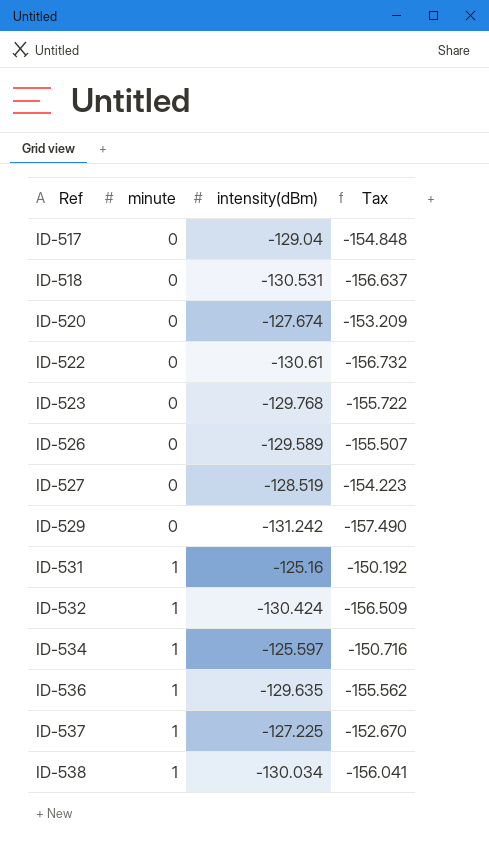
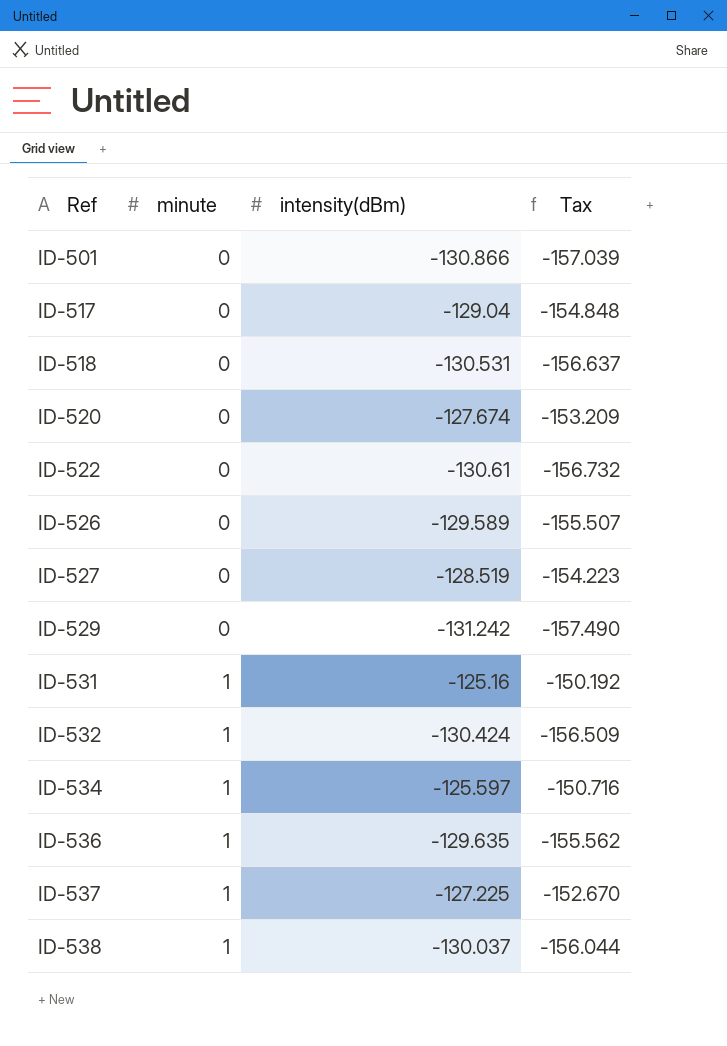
row ID-523: 0 | -129.768 | -155.722 -> none
row ID-501: none -> 0 | -130.866 | -157.039
ID-538 | intensity(dBm): -130.034 -> -130.037
ID-538 | Tax: -156.041 -> -156.044

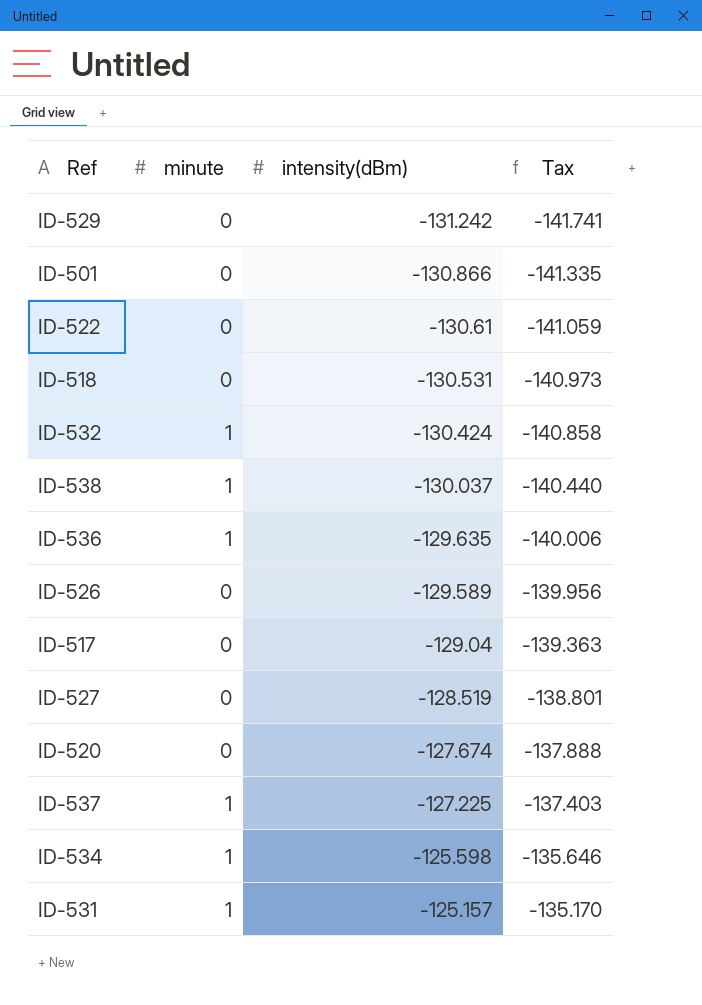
row order: Ref ascending -> intensity(dBm) ascending
column Tax | formula: [intensity(dBm)] * 1.2 -> [intensity(dBm)] * 1.08
ID-534 | intensity(dBm): -125.597 -> -125.598
ID-531 | intensity(dBm): -125.16 -> -125.157

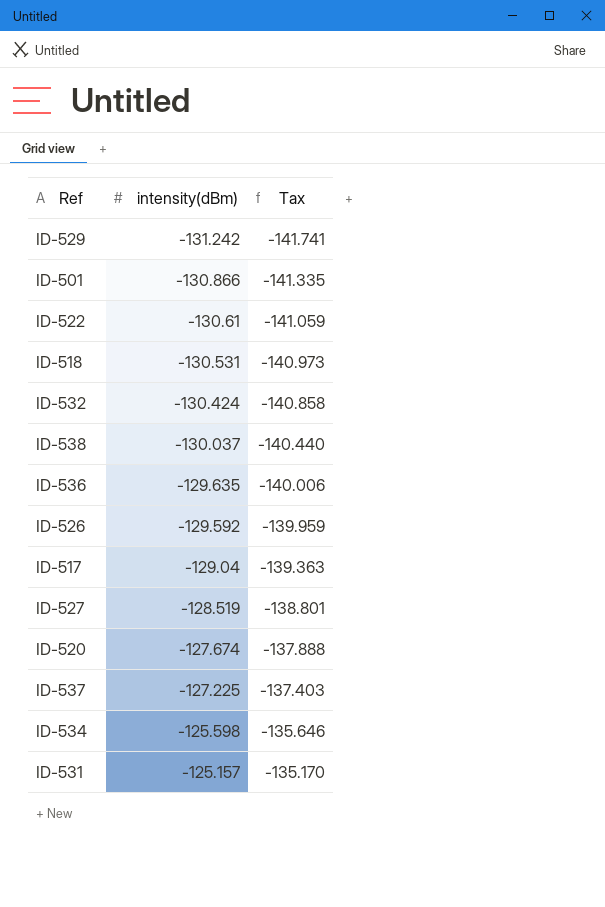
column minute | position: 2 -> none
ID-526 | intensity(dBm): -129.589 -> -129.592
ID-526 | Tax: -139.956 -> -139.959

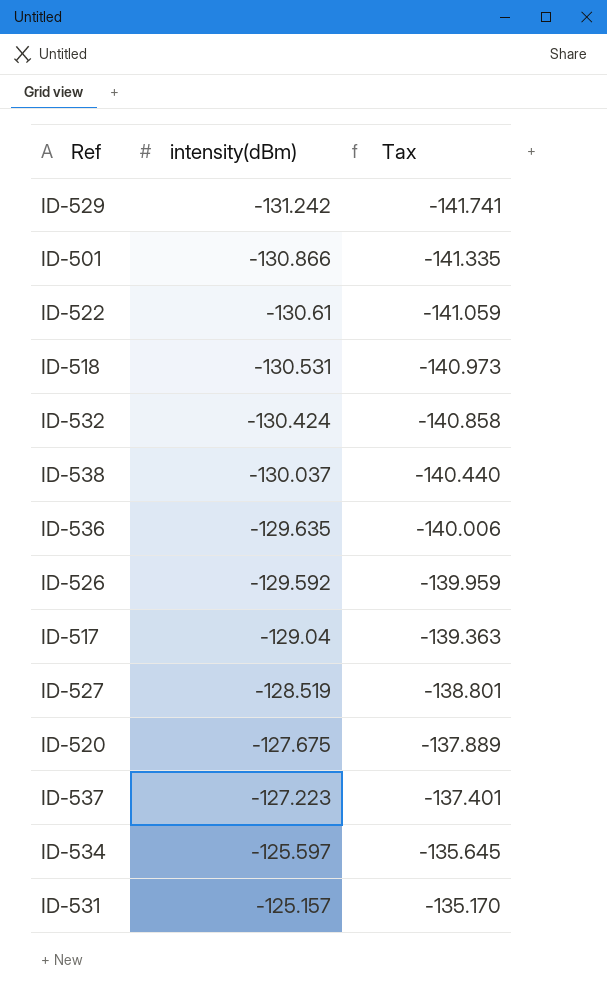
ID-520 | intensity(dBm): -127.674 -> -127.675
ID-520 | Tax: -137.888 -> -137.889
ID-537 | intensity(dBm): -127.225 -> -127.223
ID-537 | Tax: -137.403 -> -137.401
ID-534 | intensity(dBm): -125.598 -> -125.597
ID-534 | Tax: -135.646 -> -135.645

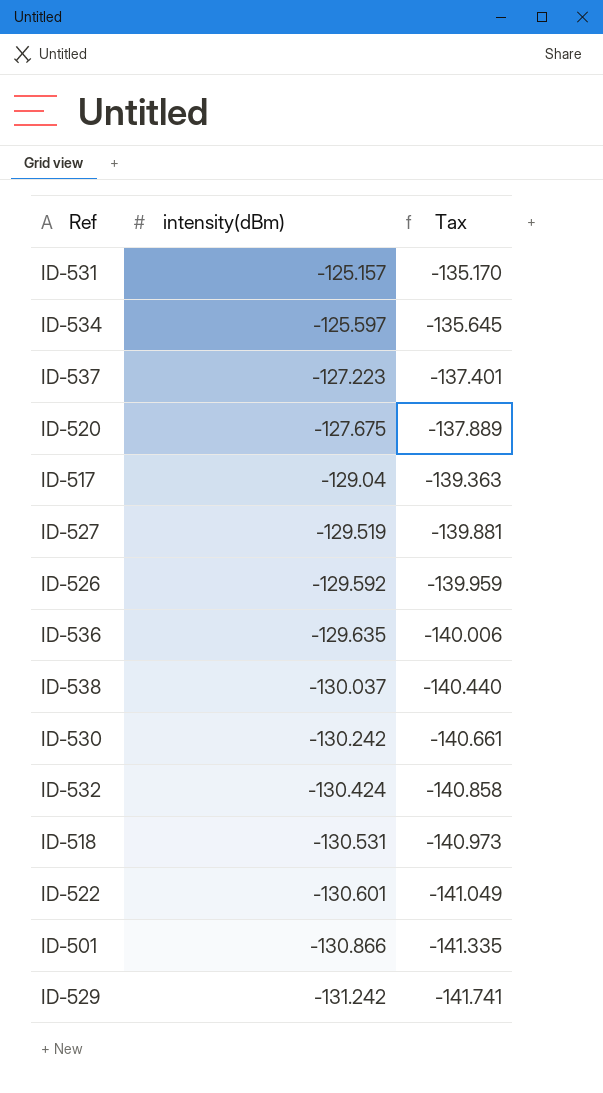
row order: intensity(dBm) ascending -> intensity(dBm) descending
ID-527 | intensity(dBm): -128.519 -> -129.519
ID-527 | Tax: -138.801 -> -139.881
row ID-530: none -> -130.242 | -140.661
ID-522 | intensity(dBm): -130.61 -> -130.601
ID-522 | Tax: -141.059 -> -141.049

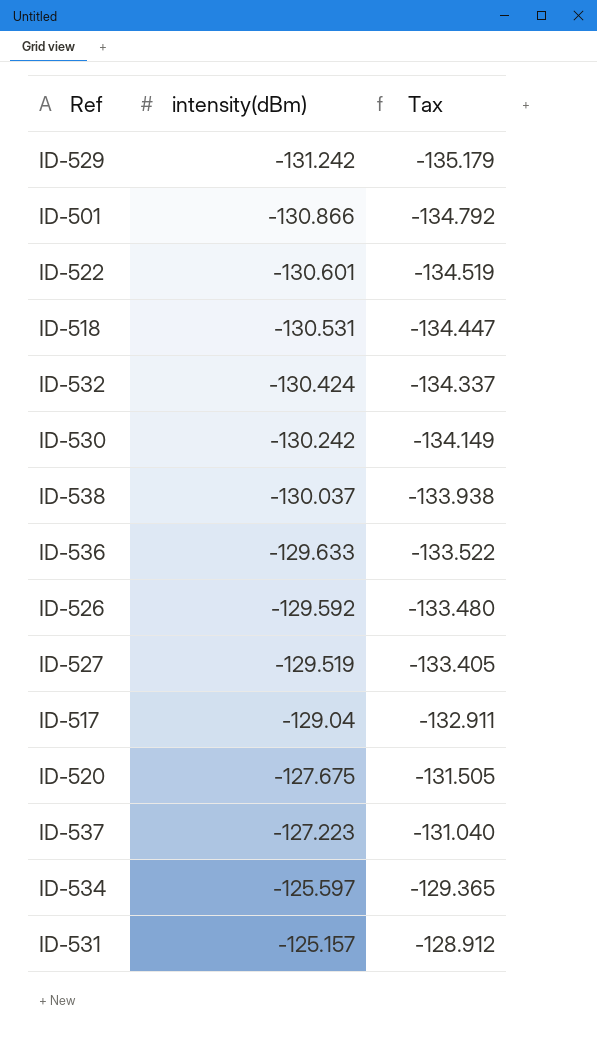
row order: intensity(dBm) descending -> intensity(dBm) ascending
column Tax | formula: [intensity(dBm)] * 1.08 -> [intensity(dBm)] * 1.03
ID-536 | intensity(dBm): -129.635 -> -129.633

